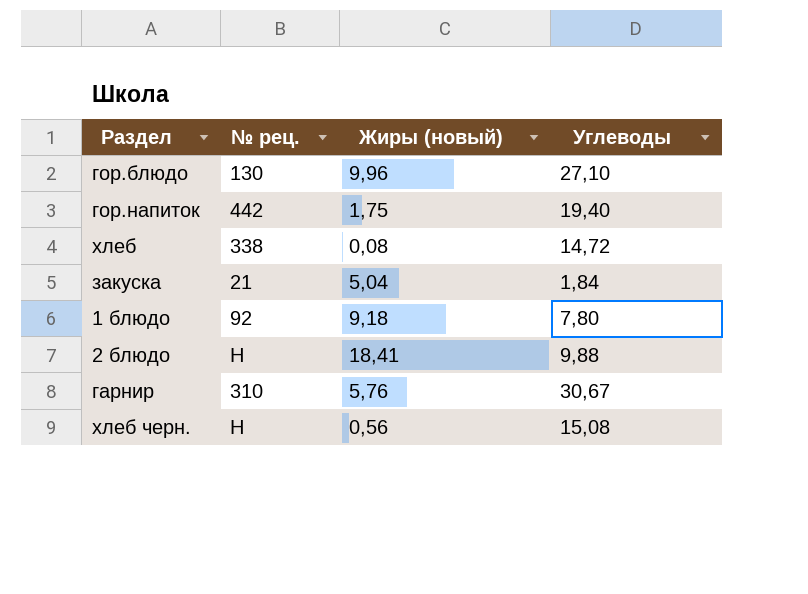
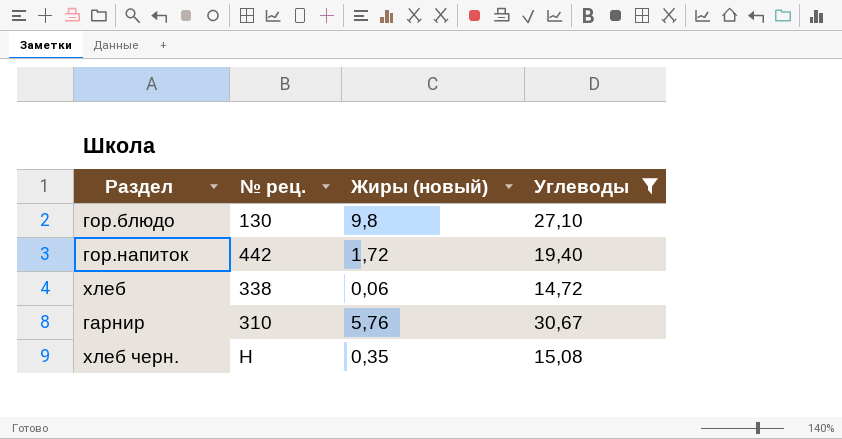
filter: none -> Углеводы >= 14,72
гор.блюдо | Жиры (новый): 9,96 -> 9,8
гор.напиток | Жиры (новый): 1,75 -> 1,72
хлеб | Жиры (новый): 0,08 -> 0,06
хлеб черн. | Жиры (новый): 0,56 -> 0,35

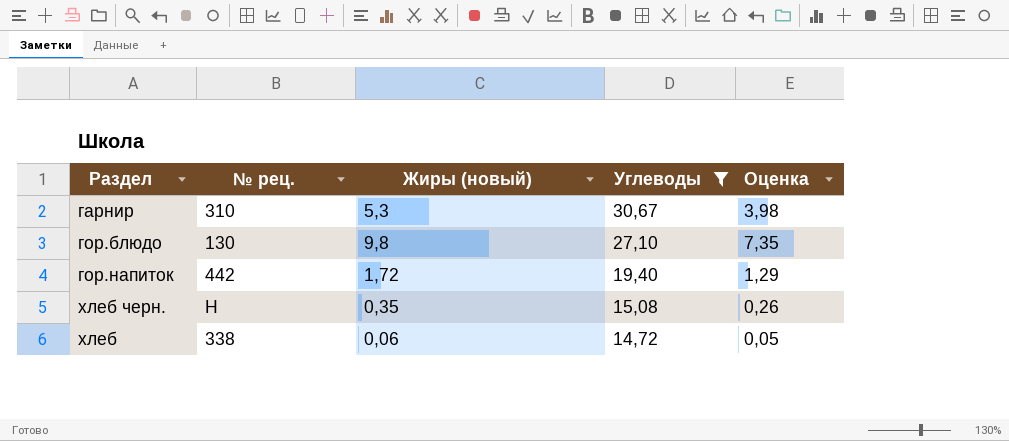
row order: none -> Углеводы descending
column Оценка | formula: none -> [Жиры (новый)] * 0,75
гарнир | Жиры (новый): 5,76 -> 5,3

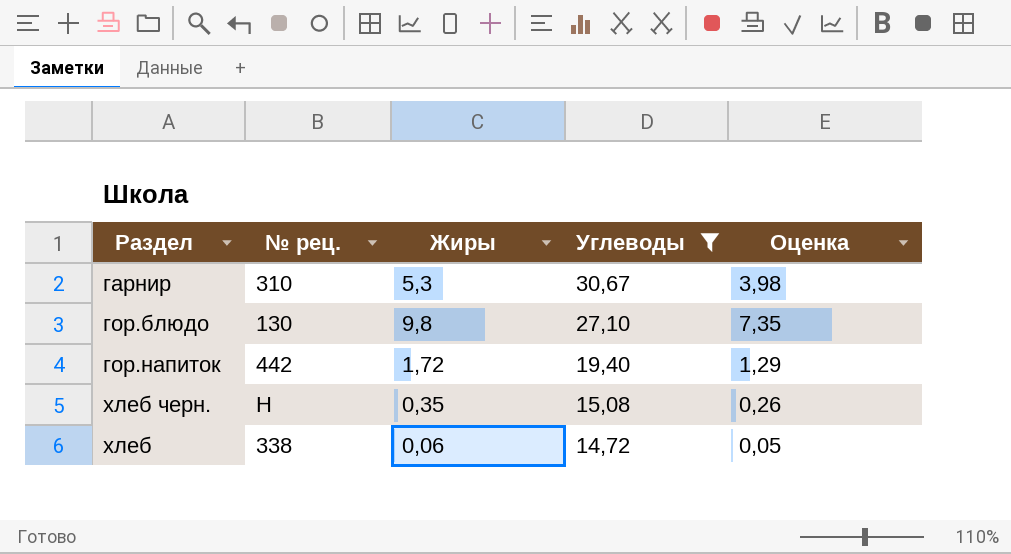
column name: Жиры (новый) -> Жиры

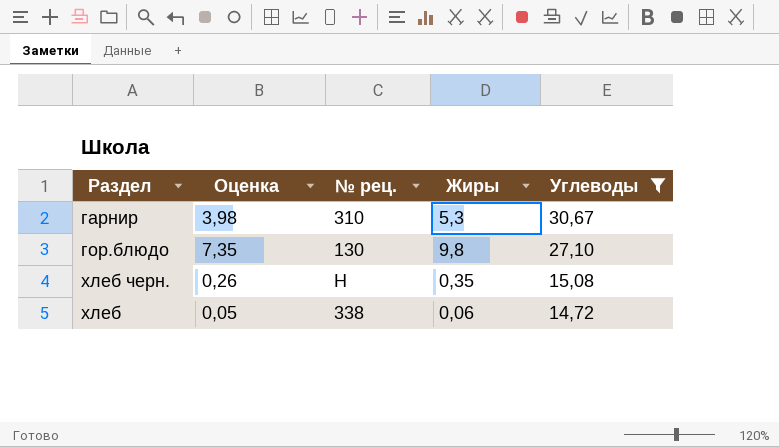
column Оценка | position: 5 -> 2
row гор.напиток: 442 | 1,72 | 19,40 | 1,29 -> none

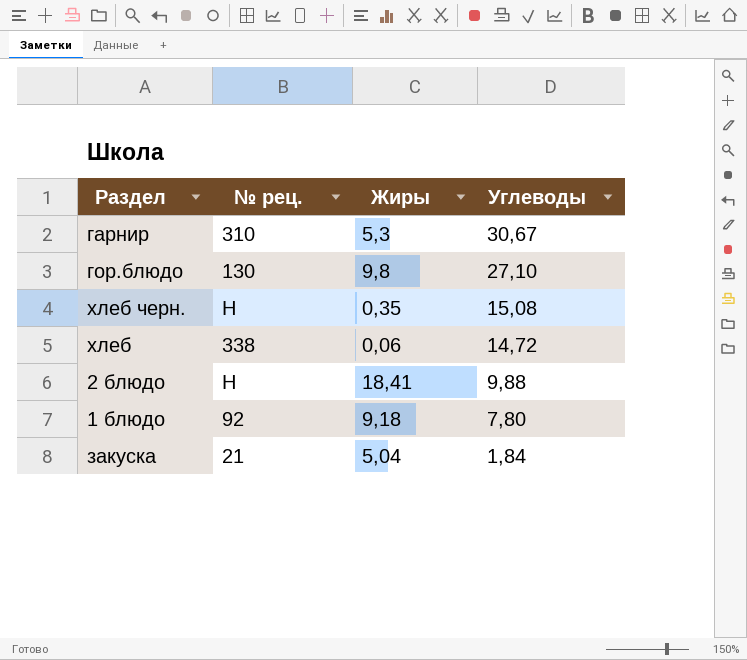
filter: Углеводы >= 14,72 -> none
column Оценка | formula: [Жиры] * 0,75 -> none

